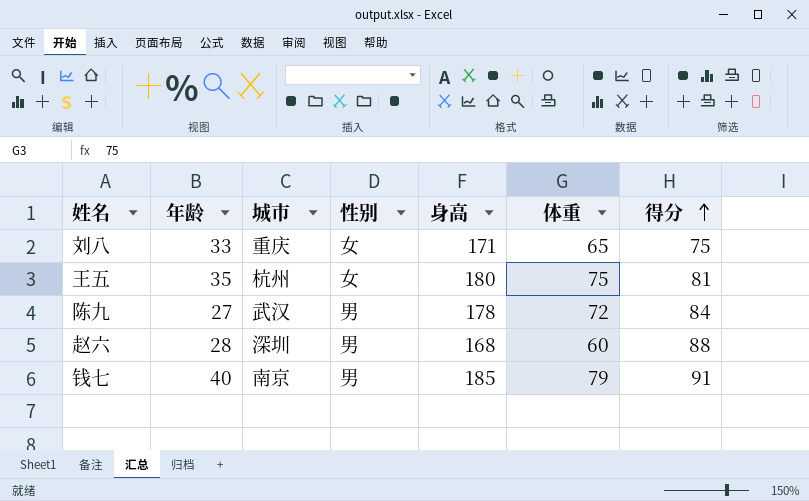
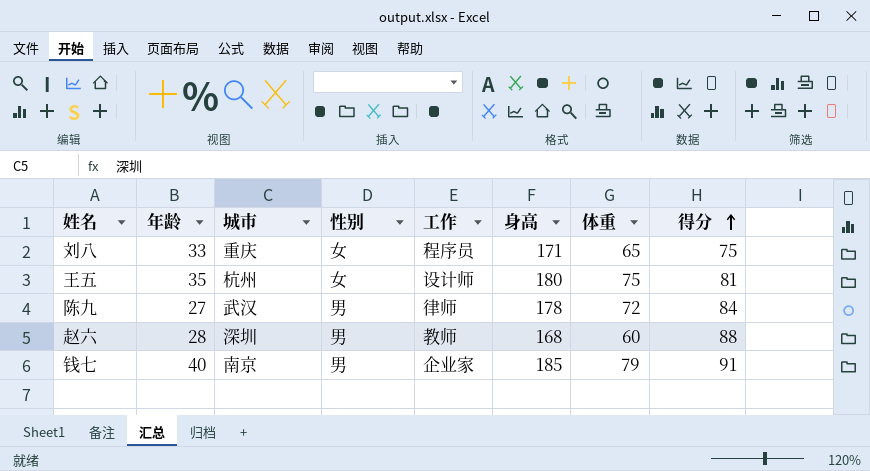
column 工作 | position: none -> 5

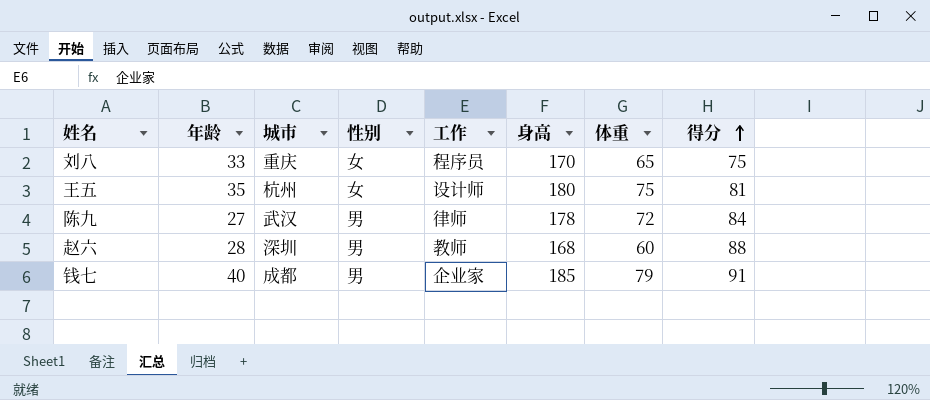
刘八 | 身高: 171 -> 170
钱七 | 城市: 南京 -> 成都

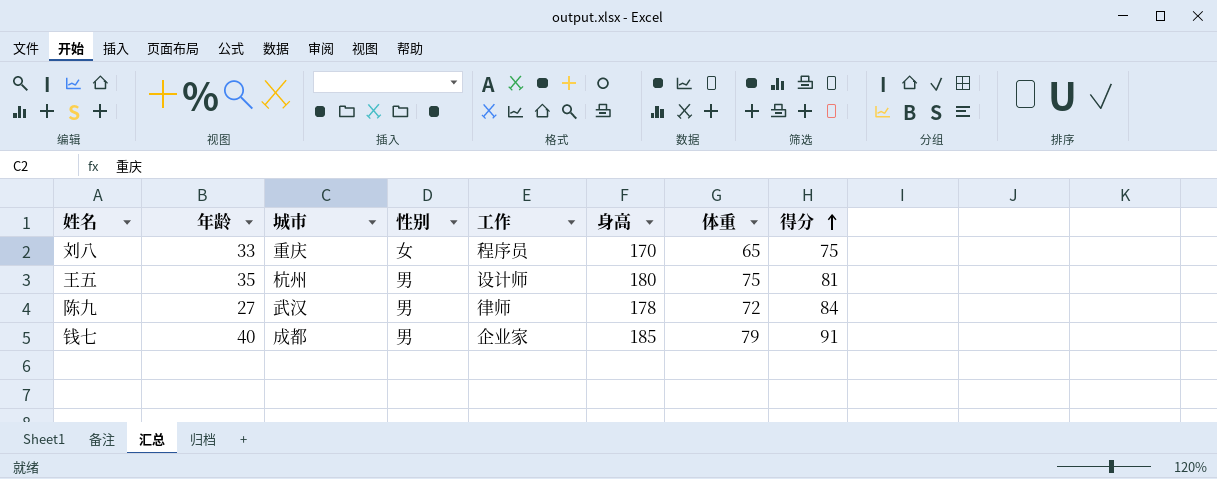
row 赵六: 28 | 深圳 | 男 | 教师 | 168 | 60 | 88 -> none
王五 | 性别: 女 -> 男

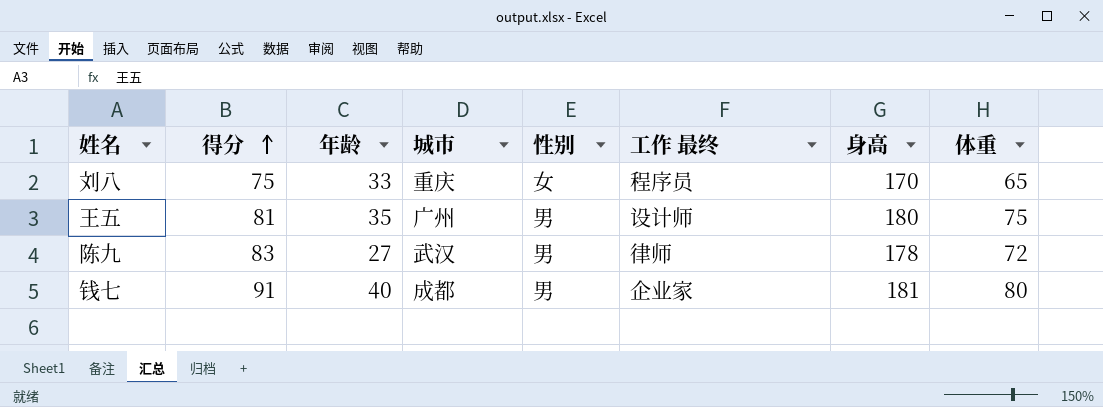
column 得分 | position: 8 -> 2
column name: 工作 -> 工作 最终
王五 | 城市: 杭州 -> 广州
陈九 | 得分: 84 -> 83
钱七 | 身高: 185 -> 181
钱七 | 体重: 79 -> 80

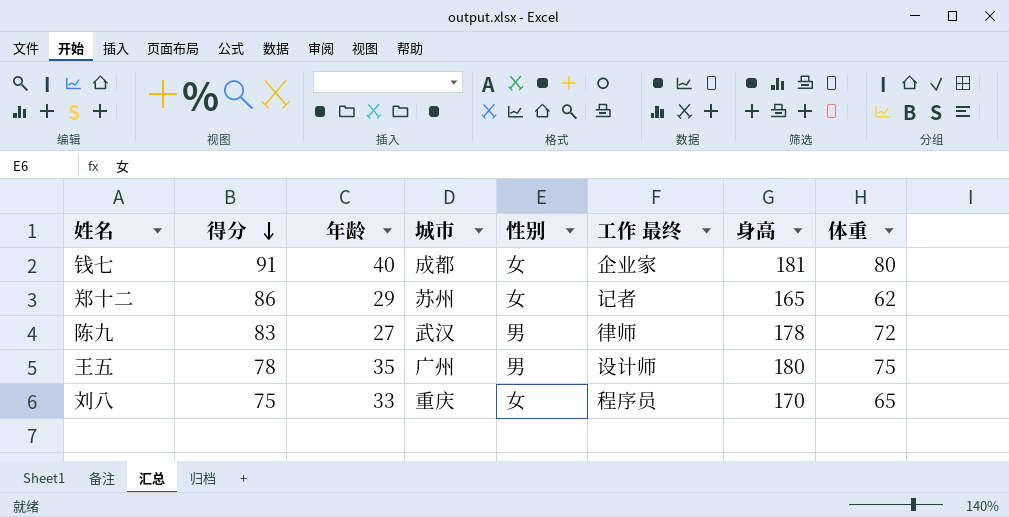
row order: 得分 ascending -> 得分 descending
钱七 | 性别: 男 -> 女
row 郑十二: none -> 86 | 29 | 苏州 | 女 | 记者 | 165 | 62
王五 | 得分: 81 -> 78

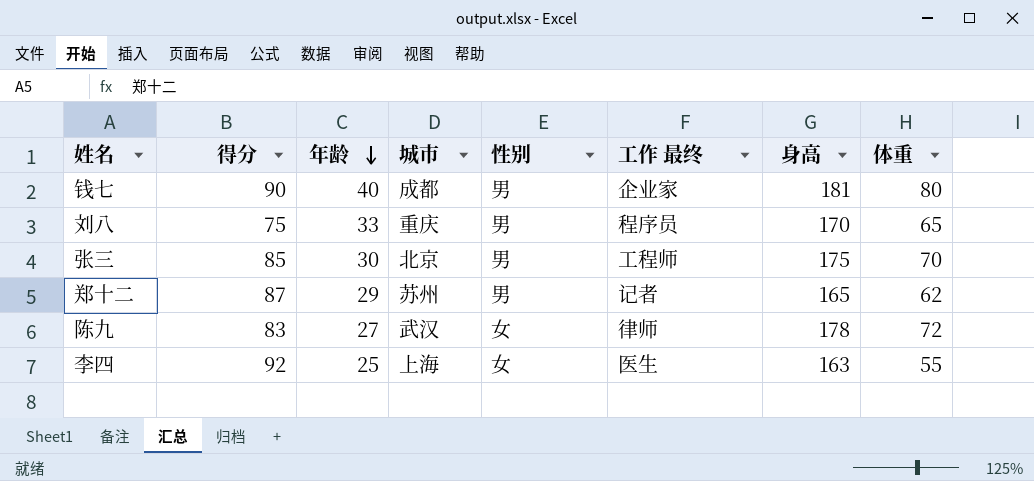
row order: 得分 descending -> 年龄 descending
row 王五: 78 | 35 | 广州 | 男 | 设计师 | 180 | 75 -> none
钱七 | 得分: 91 -> 90
钱七 | 性别: 女 -> 男
刘八 | 性别: 女 -> 男
row 张三: none -> 85 | 30 | 北京 | 男 | 工程师 | 175 | 70
郑十二 | 得分: 86 -> 87
郑十二 | 性别: 女 -> 男
陈九 | 性别: 男 -> 女
row 李四: none -> 92 | 25 | 上海 | 女 | 医生 | 163 | 55

